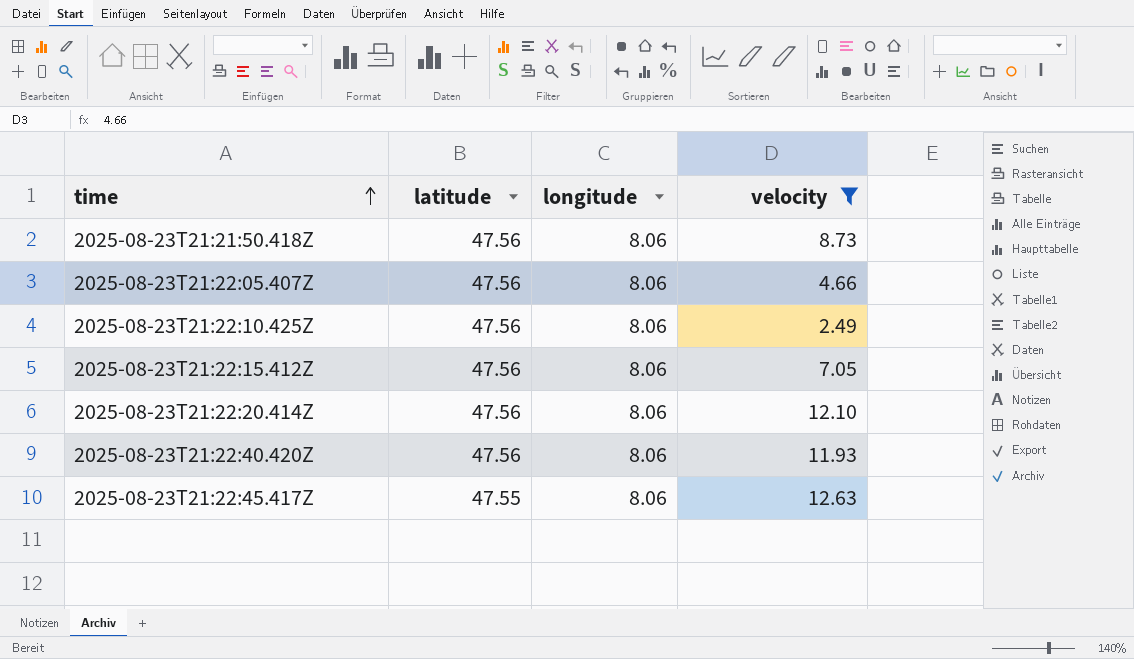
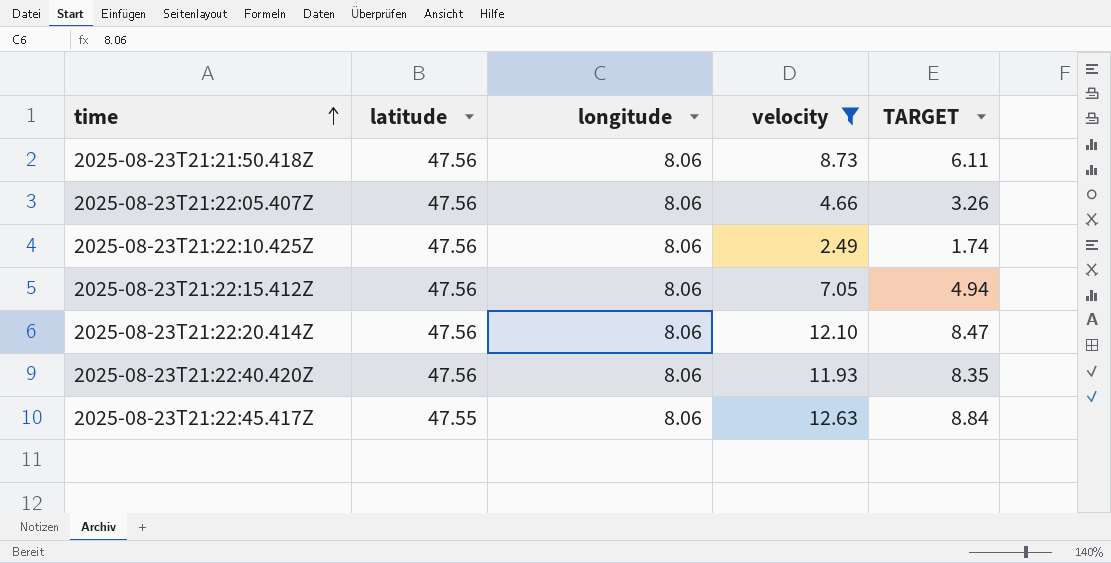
column TARGET | formula: none -> [velocity] * 0.7

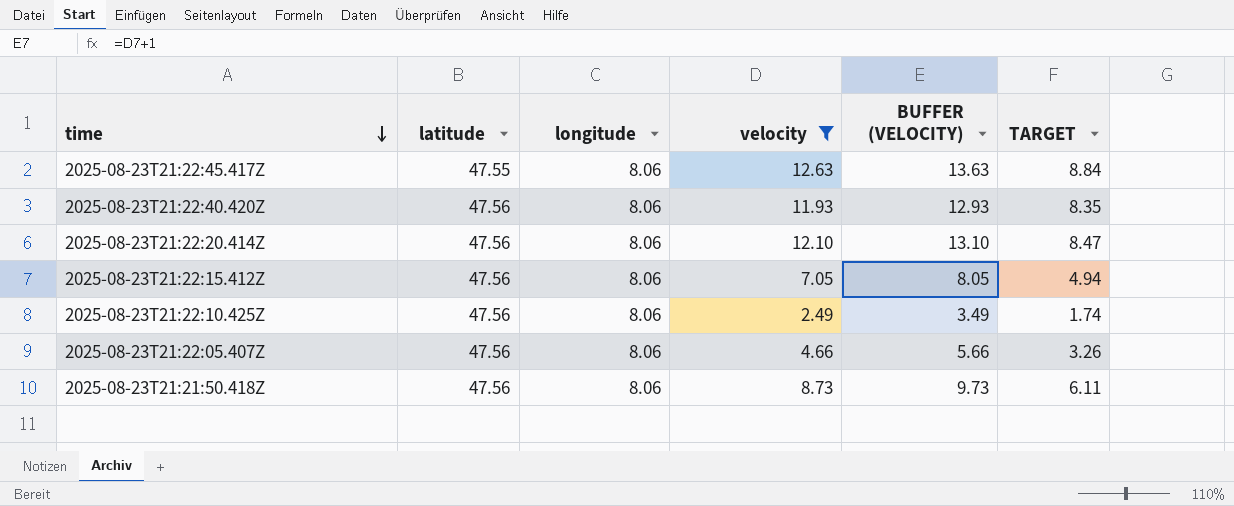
row order: time ascending -> time descending
column BUFFER (VELOCITY) | formula: none -> [velocity] + 1

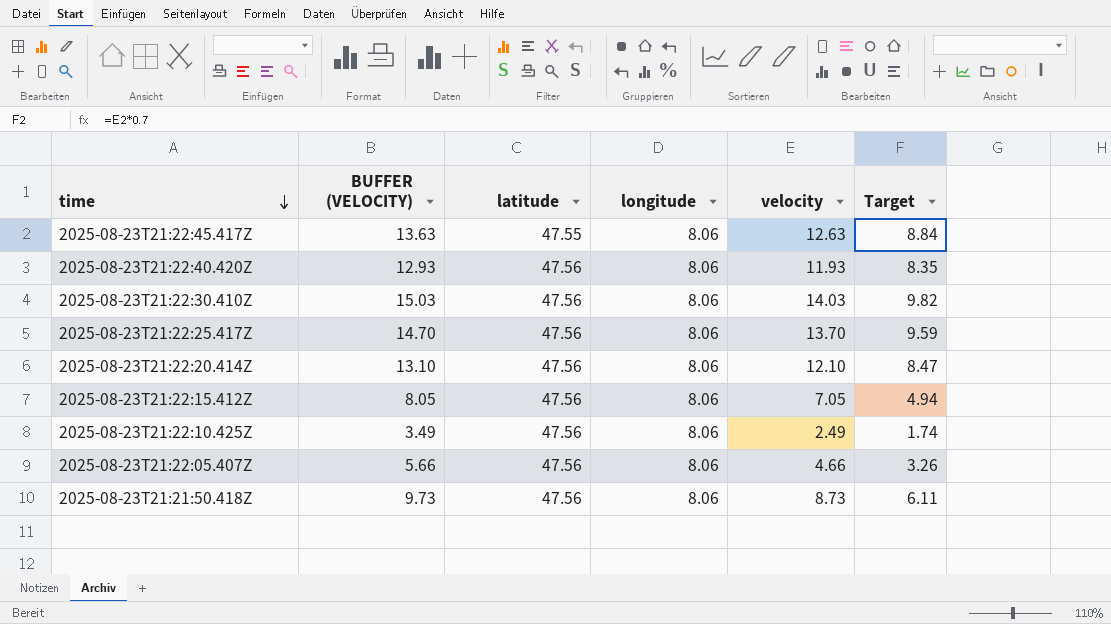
filter: velocity <= 12.63 -> none
column BUFFER (VELOCITY) | position: 5 -> 2
column name: TARGET -> Target

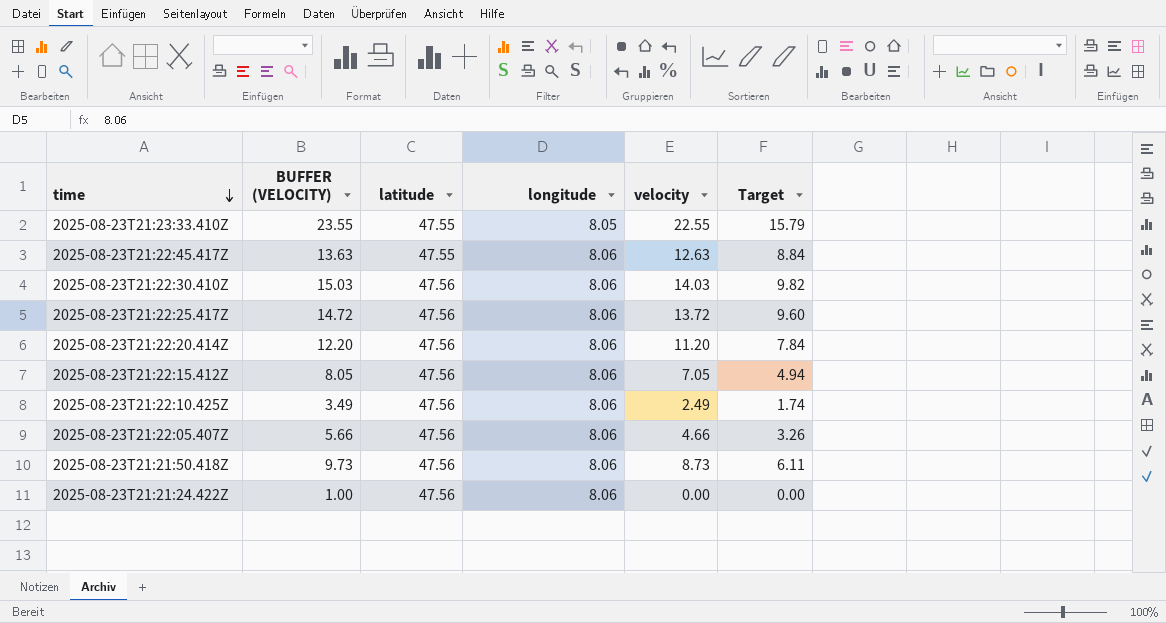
row 2025-08-23T21:22:40.420Z: 12.93 | 47.56 | 8.06 | 11.93 | 8.35 -> none
row 2025-08-23T21:23:33.410Z: none -> 23.55 | 47.55 | 8.05 | 22.55 | 15.79
2025-08-23T21:22:25.417Z | BUFFER (VELOCITY): 14.70 -> 14.72
2025-08-23T21:22:25.417Z | velocity: 13.70 -> 13.72
2025-08-23T21:22:25.417Z | Target: 9.59 -> 9.60
2025-08-23T21:22:20.414Z | BUFFER (VELOCITY): 13.10 -> 12.20
2025-08-23T21:22:20.414Z | velocity: 12.10 -> 11.20
2025-08-23T21:22:20.414Z | Target: 8.47 -> 7.84
row 2025-08-23T21:21:24.422Z: none -> 1.00 | 47.56 | 8.06 | 0.00 | 0.00

